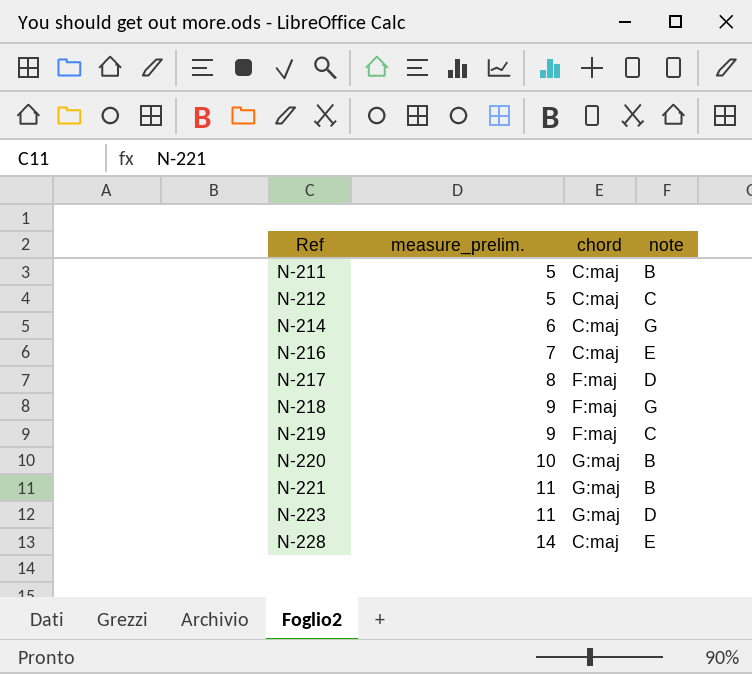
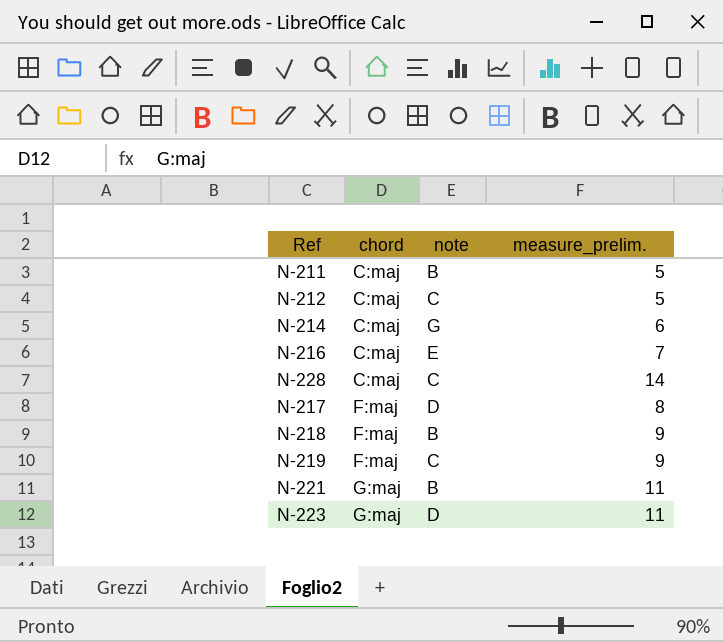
row order: Ref ascending -> chord ascending
column measure_prelim. | position: 2 -> 4
row N-220: 10 | G:maj | B -> none
N-228 | note: E -> C
N-218 | note: G -> B

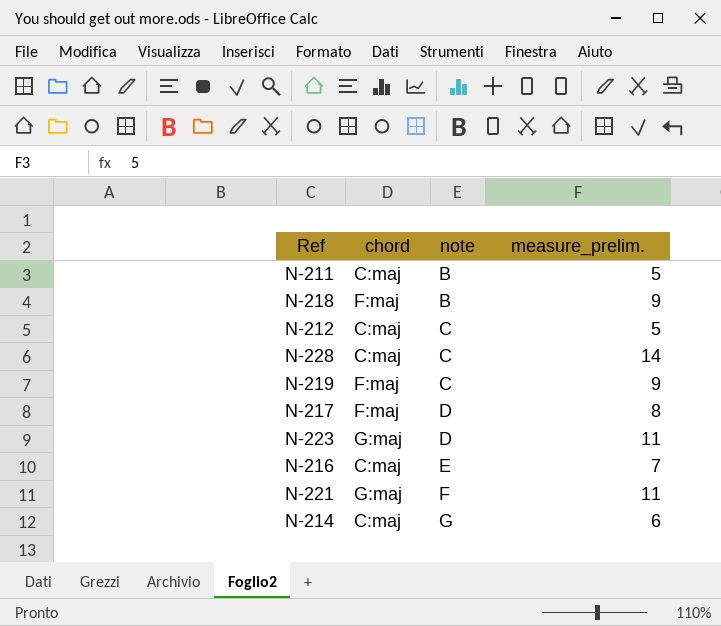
row order: chord ascending -> note ascending
N-221 | note: B -> F

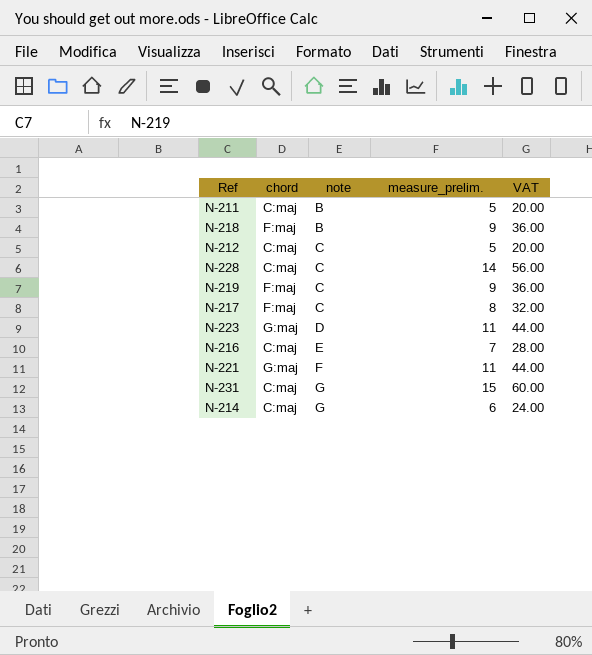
column VAT | formula: none -> [measure_prelim.] * 4
N-217 | note: D -> C
row N-231: none -> C:maj | G | 15 | 60.00

